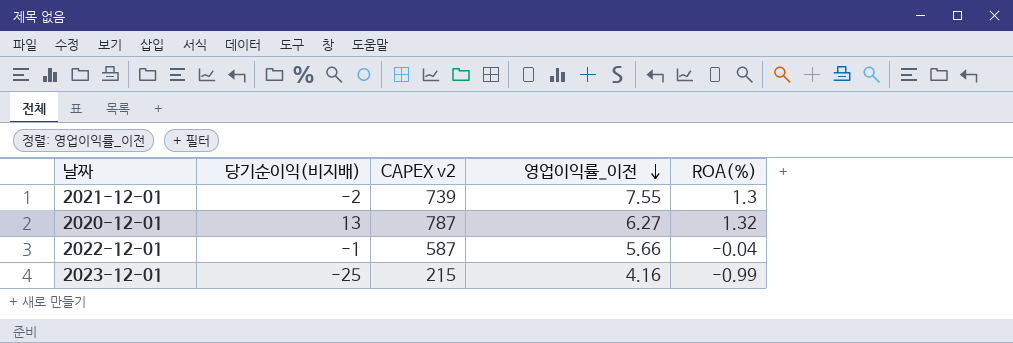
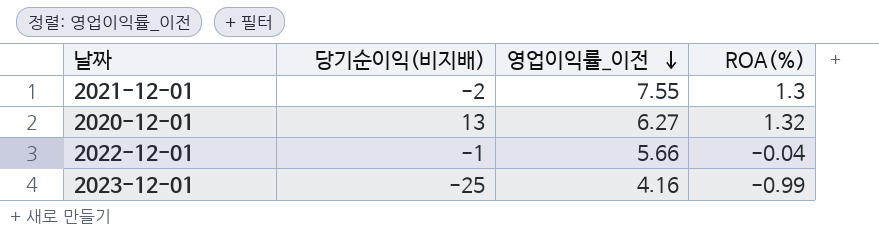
column CAPEX v2 | position: 3 -> none

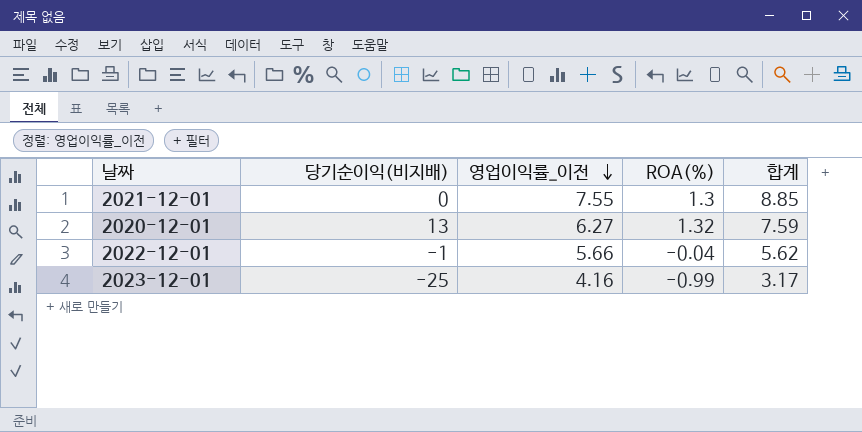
column 합계 | formula: none -> [영업이익률_이전] + [ROA(%)]
2021-12-01 | 당기순이익(비지배): -2 -> 0

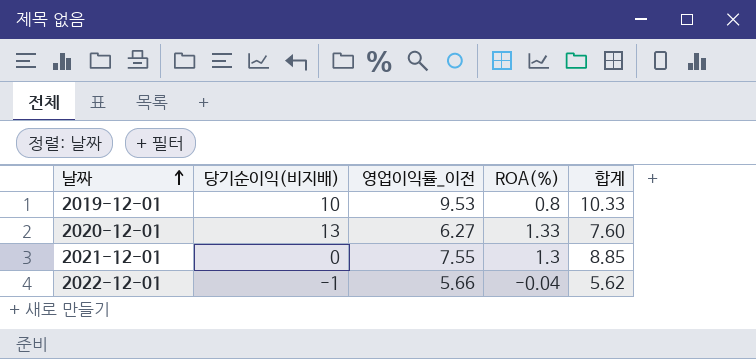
row order: 영업이익률_이전 descending -> 날짜 ascending
row 2023-12-01: -25 | 4.16 | -0.99 | 3.17 -> none
row 2019-12-01: none -> 10 | 9.53 | 0.8 | 10.33
2020-12-01 | ROA(%): 1.32 -> 1.33
2020-12-01 | 합계: 7.59 -> 7.60

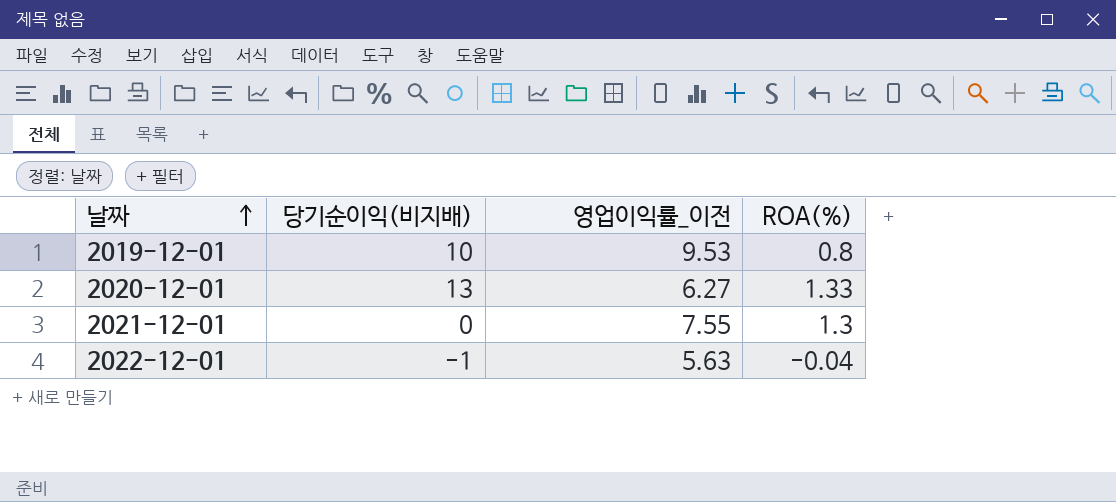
column 합계 | formula: [영업이익률_이전] + [ROA(%)] -> none
2022-12-01 | 영업이익률_이전: 5.66 -> 5.63

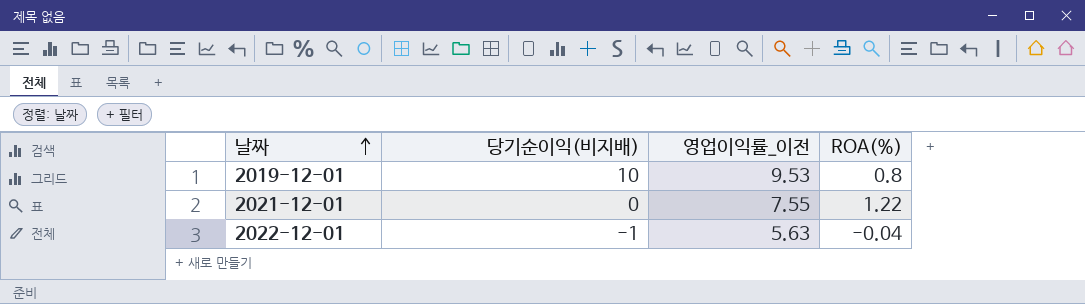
row 2020-12-01: 13 | 6.27 | 1.33 -> none
2021-12-01 | ROA(%): 1.3 -> 1.22

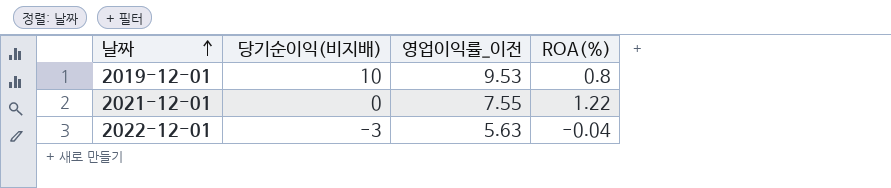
2022-12-01 | 당기순이익(비지배): -1 -> -3

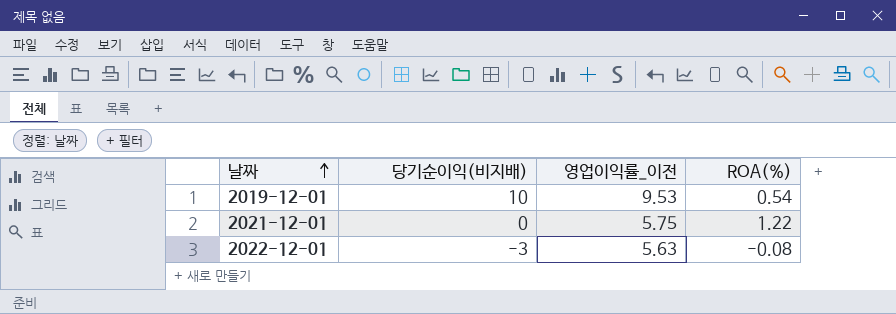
2019-12-01 | ROA(%): 0.8 -> 0.54
2021-12-01 | 영업이익률_이전: 7.55 -> 5.75
2022-12-01 | ROA(%): -0.04 -> -0.08

